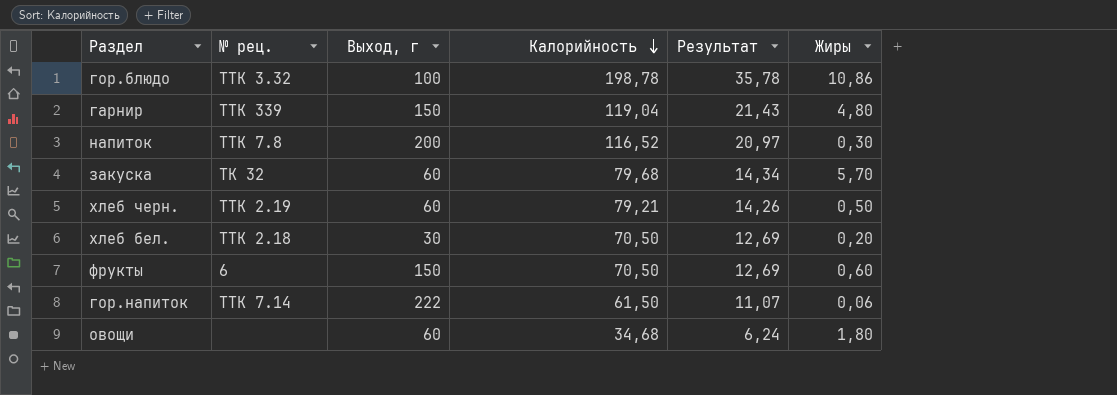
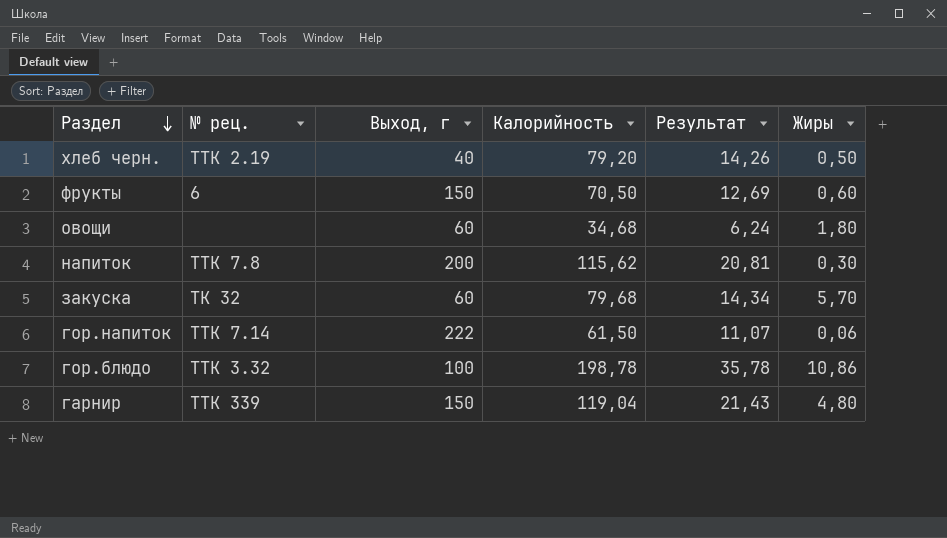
row order: Калорийность descending -> Раздел descending
row хлеб бел.: ТТК 2.18 | 30 | 70,50 | 12,69 | 0,20 -> none
хлеб черн. | Выход, г: 60 -> 40
хлеб черн. | Калорийность: 79,21 -> 79,20
напиток | Калорийность: 116,52 -> 115,62
напиток | Результат: 20,97 -> 20,81

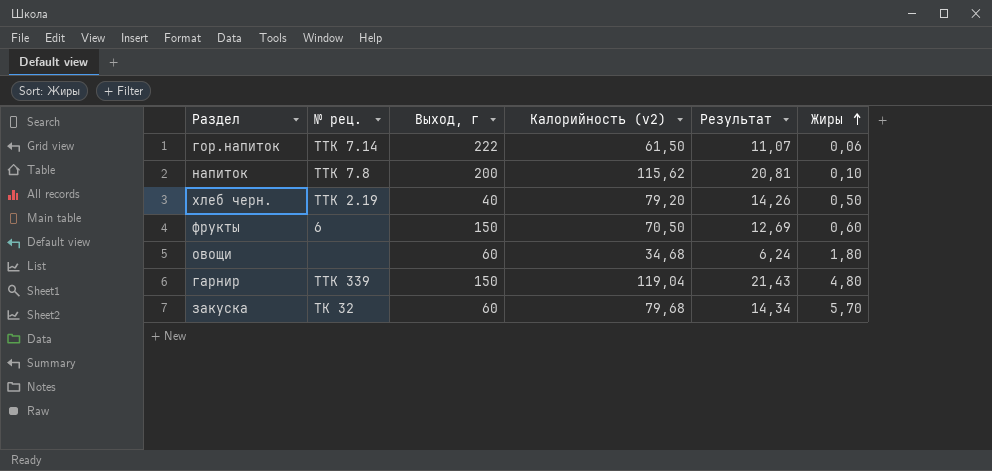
row order: Раздел descending -> Жиры ascending
column name: Калорийность -> Калорийность (v2)
row гор.блюдо: ТТК 3.32 | 100 | 198,78 | 35,78 | 10,86 -> none
напиток | Жиры: 0,30 -> 0,10

